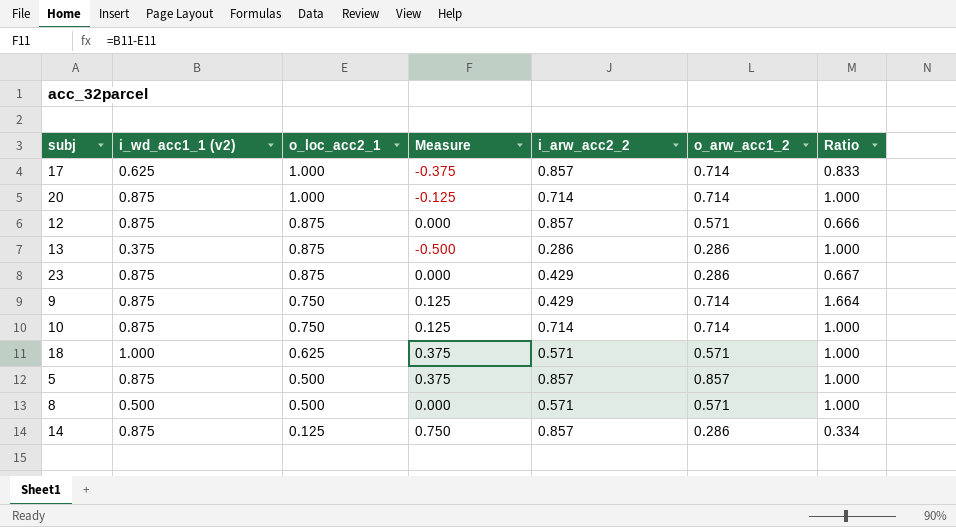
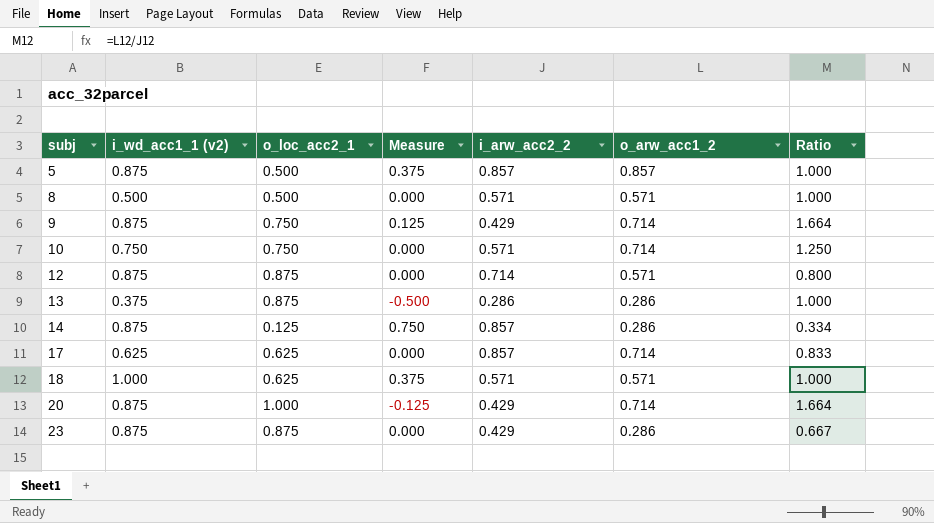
row order: o_loc_acc2_1 descending -> subj ascending
10 | i_wd_acc1_1 (v2): 0.875 -> 0.750
10 | Measure: 0.125 -> 0.000
10 | i_arw_acc2_2: 0.714 -> 0.571
10 | Ratio: 1.000 -> 1.250
12 | i_arw_acc2_2: 0.857 -> 0.714
12 | Ratio: 0.666 -> 0.800
17 | o_loc_acc2_1: 1.000 -> 0.625
17 | Measure: -0.375 -> 0.000
20 | i_arw_acc2_2: 0.714 -> 0.429
20 | Ratio: 1.000 -> 1.664

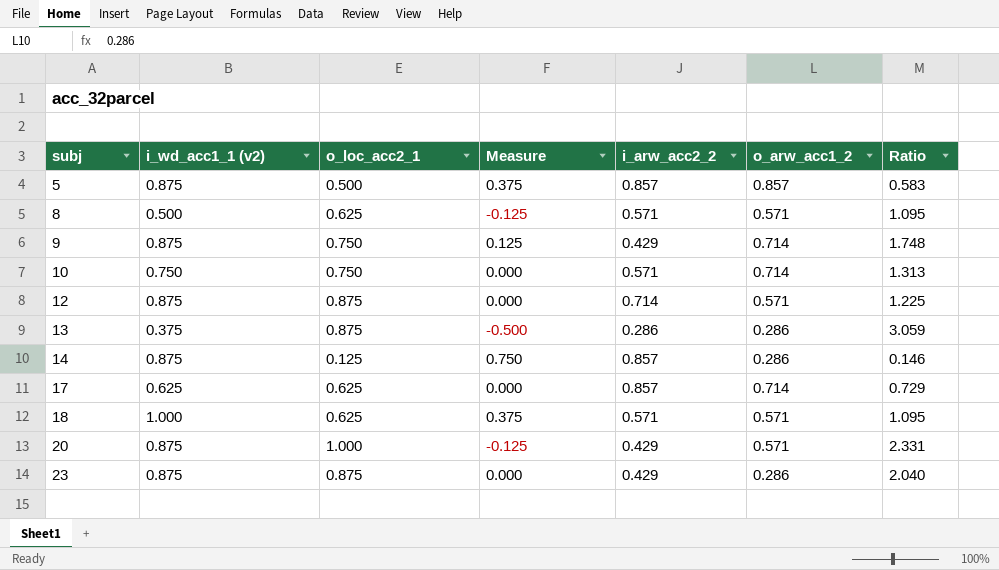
column Ratio | formula: [o_arw_acc1_2] / [i_arw_acc2_2] -> [o_loc_acc2_1] / [i_arw_acc2_2]
8 | o_loc_acc2_1: 0.500 -> 0.625
8 | Measure: 0.000 -> -0.125
20 | o_arw_acc1_2: 0.714 -> 0.571

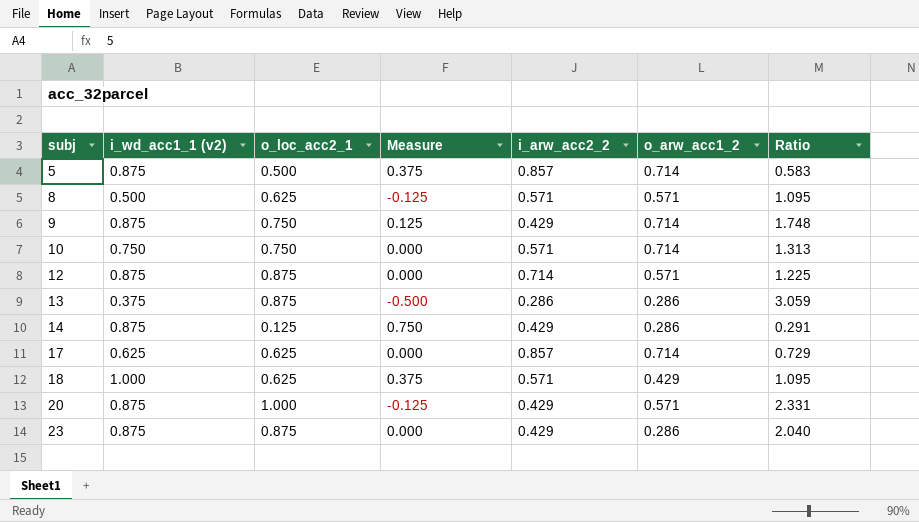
5 | o_arw_acc1_2: 0.857 -> 0.714
14 | i_arw_acc2_2: 0.857 -> 0.429
14 | Ratio: 0.146 -> 0.291
18 | o_arw_acc1_2: 0.571 -> 0.429

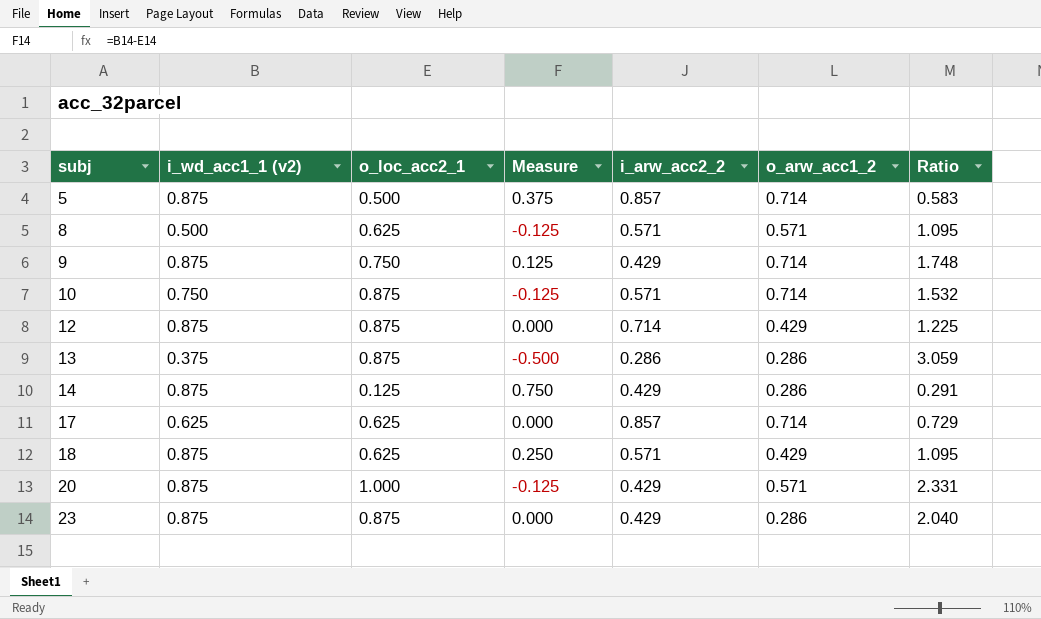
10 | o_loc_acc2_1: 0.750 -> 0.875
10 | Measure: 0.000 -> -0.125
10 | Ratio: 1.313 -> 1.532
12 | o_arw_acc1_2: 0.571 -> 0.429
18 | i_wd_acc1_1 (v2): 1.000 -> 0.875
18 | Measure: 0.375 -> 0.250

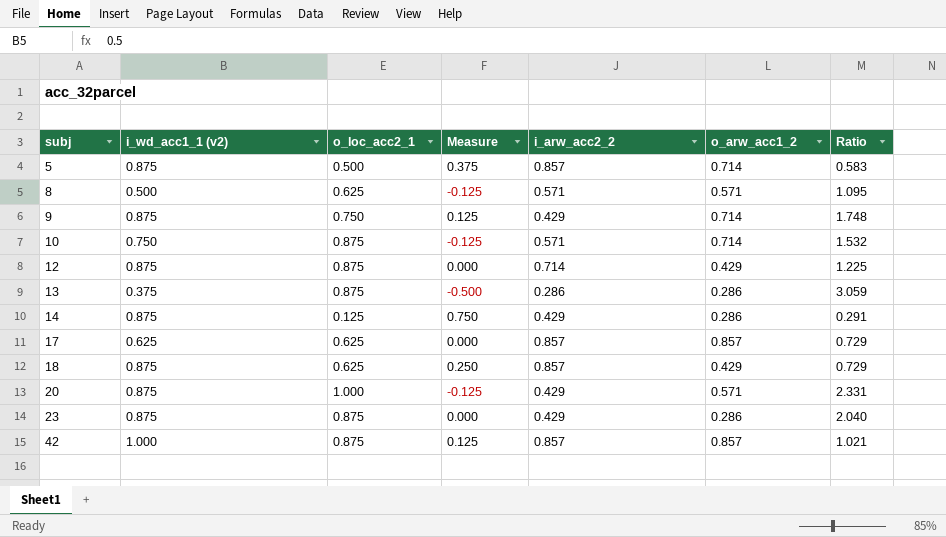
17 | o_arw_acc1_2: 0.714 -> 0.857
18 | i_arw_acc2_2: 0.571 -> 0.857
18 | Ratio: 1.095 -> 0.729
row 42: none -> 1.000 | 0.875 | 0.125 | 0.857 | 0.857 | 1.021

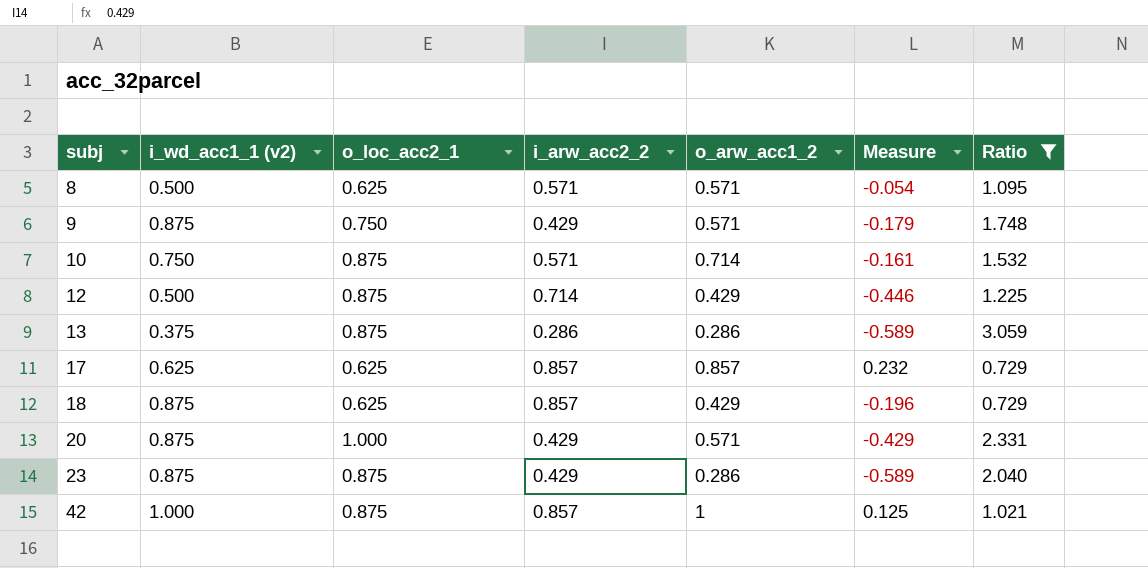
filter: none -> Ratio >= 0.729
column Measure | formula: [i_wd_acc1_1 (v2)] - [o_loc_acc2_1] -> [o_arw_acc1_2] - [o_loc_acc2_1]
column Measure | position: 4 -> 6
9 | o_arw_acc1_2: 0.714 -> 0.571
12 | i_wd_acc1_1 (v2): 0.875 -> 0.500
42 | o_arw_acc1_2: 0.857 -> 1

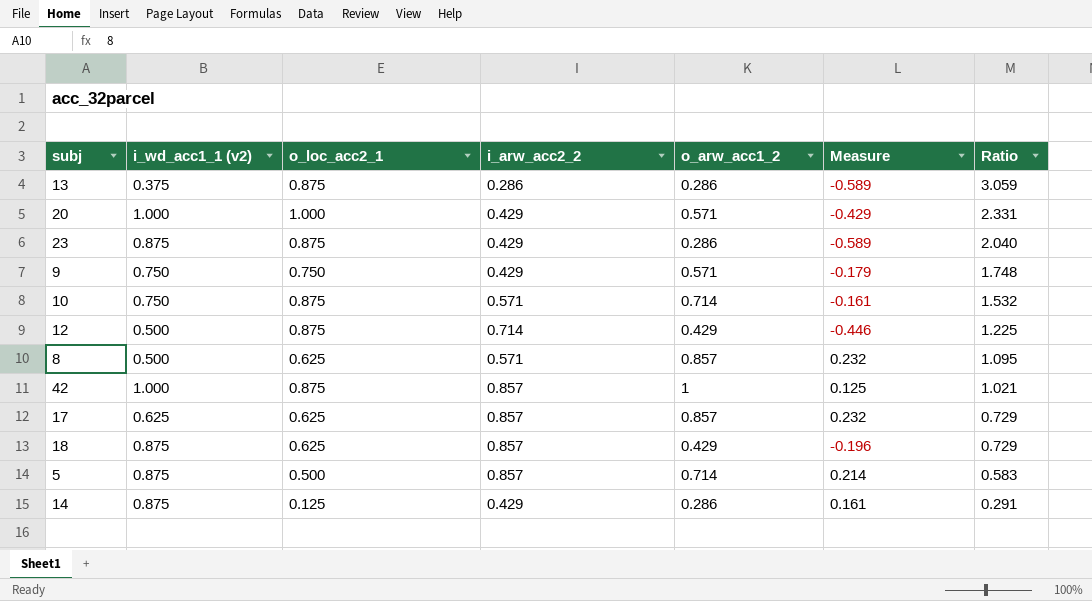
filter: Ratio >= 0.729 -> none
row order: subj ascending -> Ratio descending
20 | i_wd_acc1_1 (v2): 0.875 -> 1.000
9 | i_wd_acc1_1 (v2): 0.875 -> 0.750
8 | o_arw_acc1_2: 0.571 -> 0.857
8 | Measure: -0.054 -> 0.232

